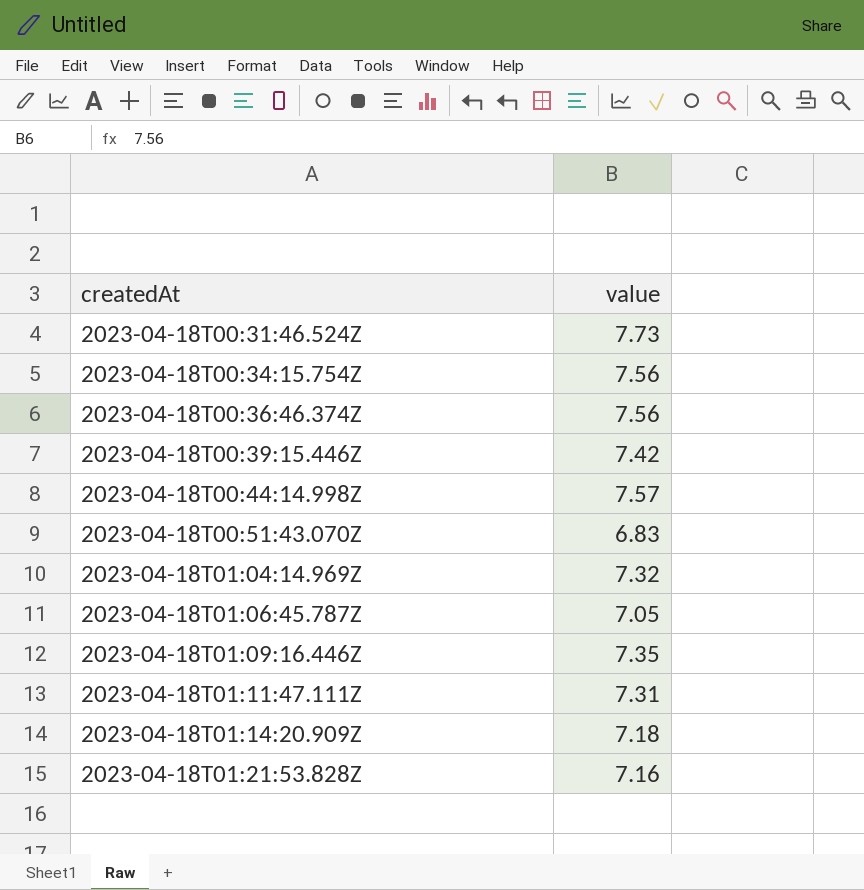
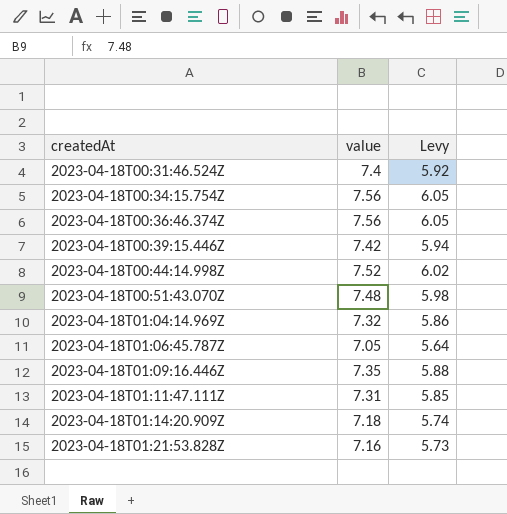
column Levy | formula: none -> [value] * 0.8
2023-04-18T00:31:46.524Z | value: 7.73 -> 7.4
2023-04-18T00:44:14.998Z | value: 7.57 -> 7.52
2023-04-18T00:51:43.070Z | value: 6.83 -> 7.48

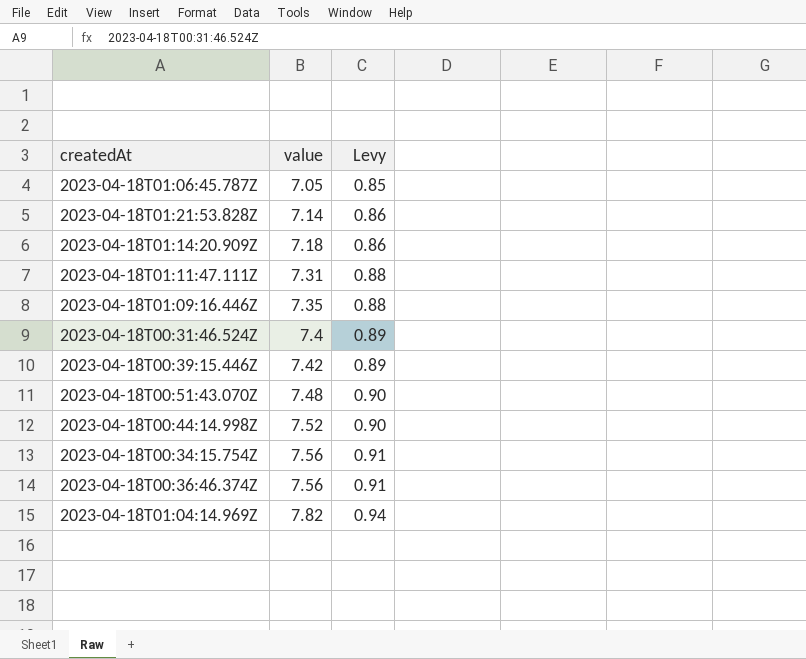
row order: createdAt ascending -> value ascending
column Levy | formula: [value] * 0.8 -> [value] * 0.12
2023-04-18T01:21:53.828Z | value: 7.16 -> 7.14
2023-04-18T01:04:14.969Z | value: 7.32 -> 7.82

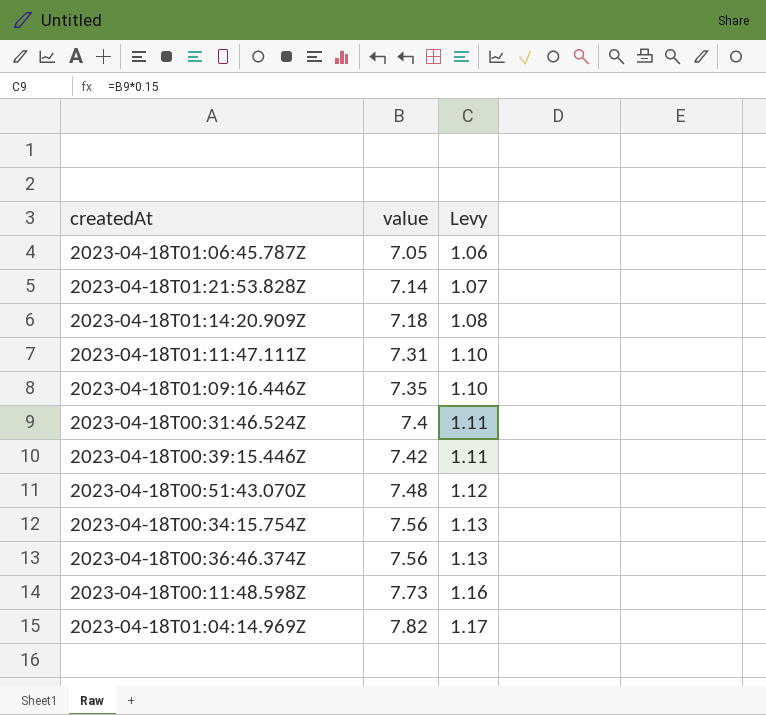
column Levy | formula: [value] * 0.12 -> [value] * 0.15
row 2023-04-18T00:44:14.998Z: 7.52 | 0.90 -> none
row 2023-04-18T00:11:48.598Z: none -> 7.73 | 1.16

